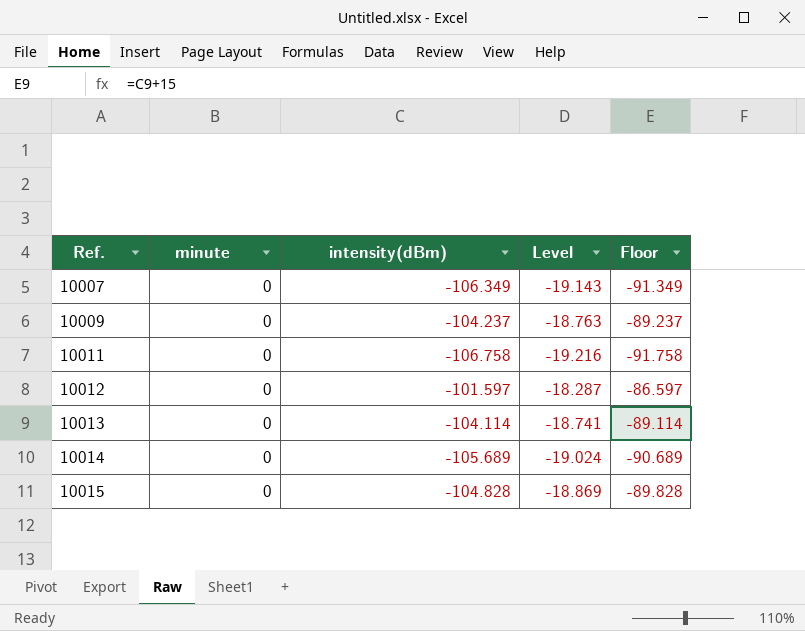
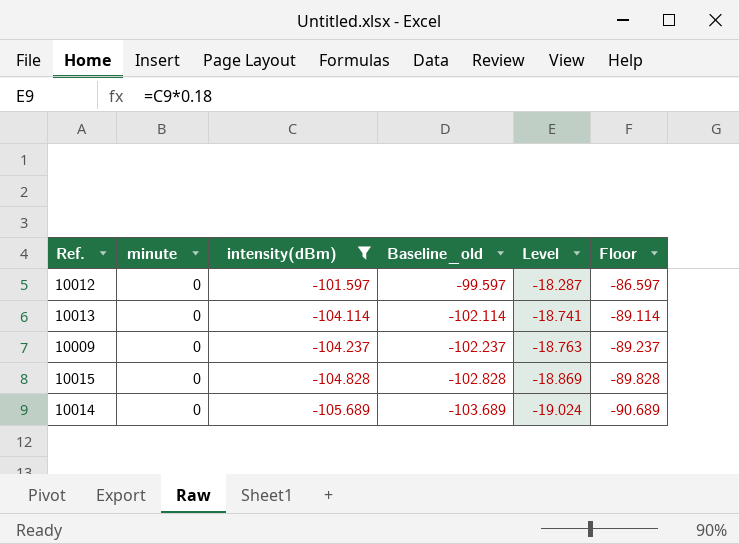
filter: none -> intensity(dBm) >= -105.689
row order: Ref. ascending -> intensity(dBm) descending
column Baseline_old | formula: none -> [intensity(dBm)] + 2

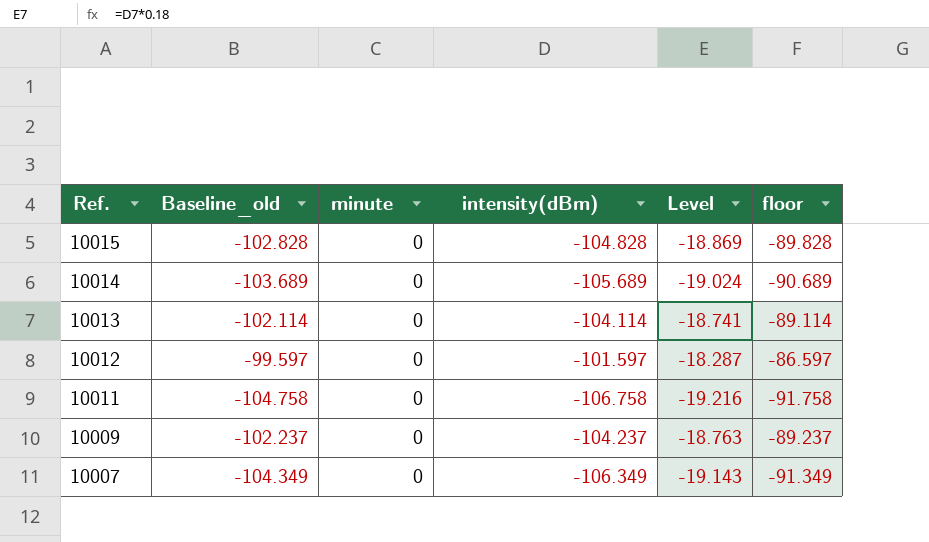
filter: intensity(dBm) >= -105.689 -> none
row order: intensity(dBm) descending -> Ref. descending
column Baseline_old | position: 4 -> 2
column name: Floor -> floor

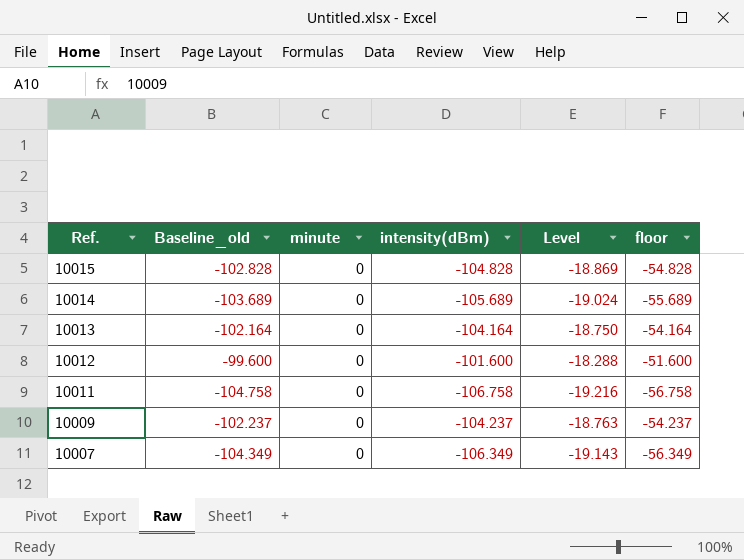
column floor | formula: [intensity(dBm)] + 15 -> [intensity(dBm)] + 50
10013 | Baseline_old: -102.114 -> -102.164
10013 | intensity(dBm): -104.114 -> -104.164
10013 | Level: -18.741 -> -18.750
10012 | Baseline_old: -99.597 -> -99.600
10012 | intensity(dBm): -101.597 -> -101.600
10012 | Level: -18.287 -> -18.288

